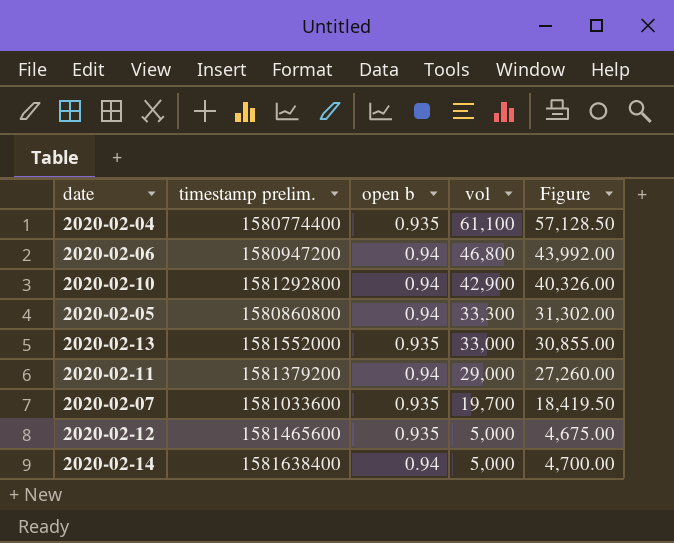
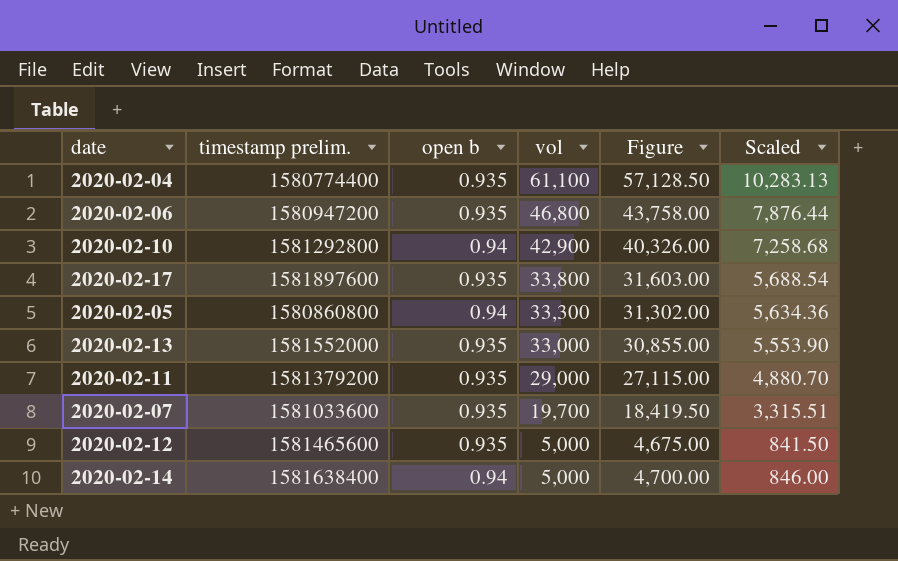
column Scaled | formula: none -> [Figure] * 0.18
2020-02-06 | open b: 0.94 -> 0.935
2020-02-06 | Figure: 43,992.00 -> 43,758.00
row 2020-02-17: none -> 1581897600 | 0.935 | 33,800 | 31,603.00 | 5,688.54
2020-02-11 | open b: 0.94 -> 0.935
2020-02-11 | Figure: 27,260.00 -> 27,115.00

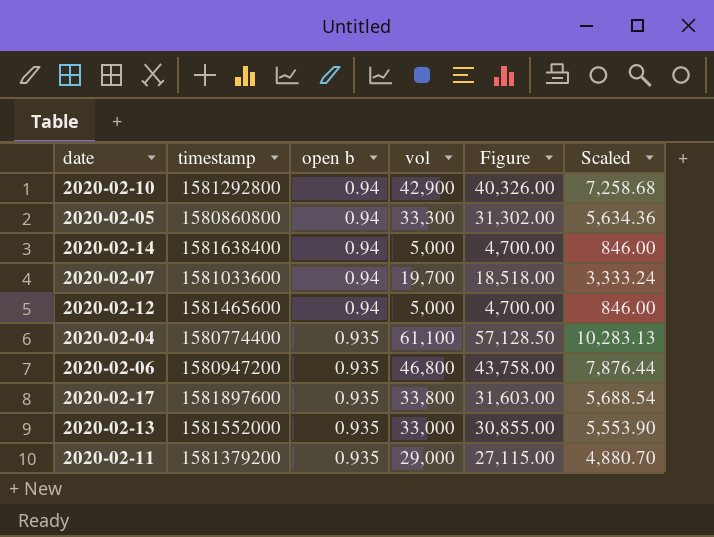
row order: vol descending -> open b descending
column name: timestamp prelim. -> timestamp
2020-02-07 | open b: 0.935 -> 0.94
2020-02-07 | Figure: 18,419.50 -> 18,518.00
2020-02-07 | Scaled: 3,315.51 -> 3,333.24
2020-02-12 | open b: 0.935 -> 0.94
2020-02-12 | Figure: 4,675.00 -> 4,700.00
2020-02-12 | Scaled: 841.50 -> 846.00

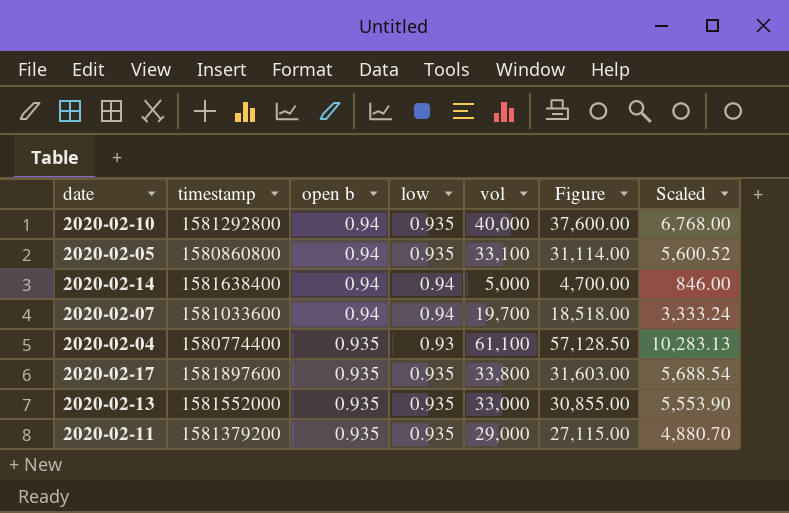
column low | position: none -> 4
row 2020-02-12: 1581465600 | 0.94 | 5,000 | 4,700.00 | 846.00 -> none
row 2020-02-06: 1580947200 | 0.935 | 46,800 | 43,758.00 | 7,876.44 -> none
2020-02-10 | vol: 42,900 -> 40,000
2020-02-10 | Figure: 40,326.00 -> 37,600.00
2020-02-10 | Scaled: 7,258.68 -> 6,768.00
2020-02-05 | vol: 33,300 -> 33,100
2020-02-05 | Figure: 31,302.00 -> 31,114.00
2020-02-05 | Scaled: 5,634.36 -> 5,600.52

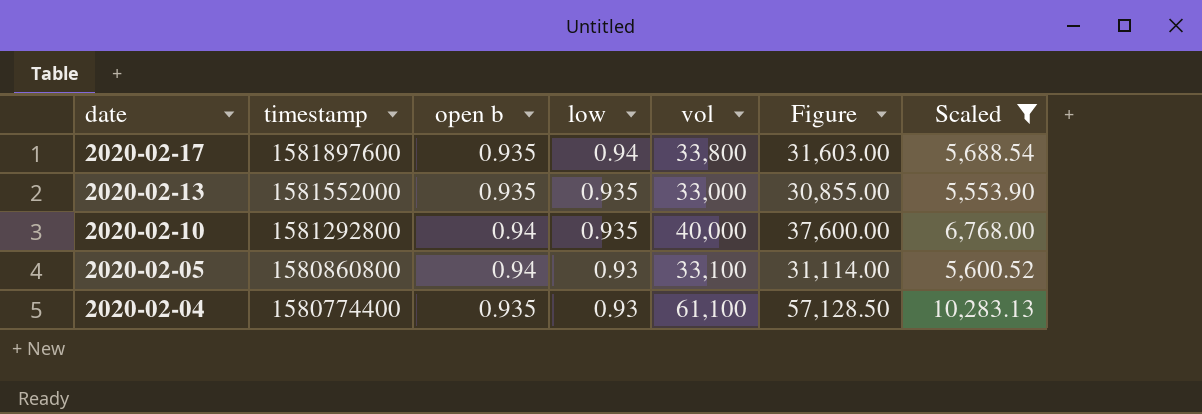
filter: none -> Scaled >= 5,553.90
row order: open b descending -> date descending
2020-02-17 | low: 0.935 -> 0.94
2020-02-05 | low: 0.935 -> 0.93

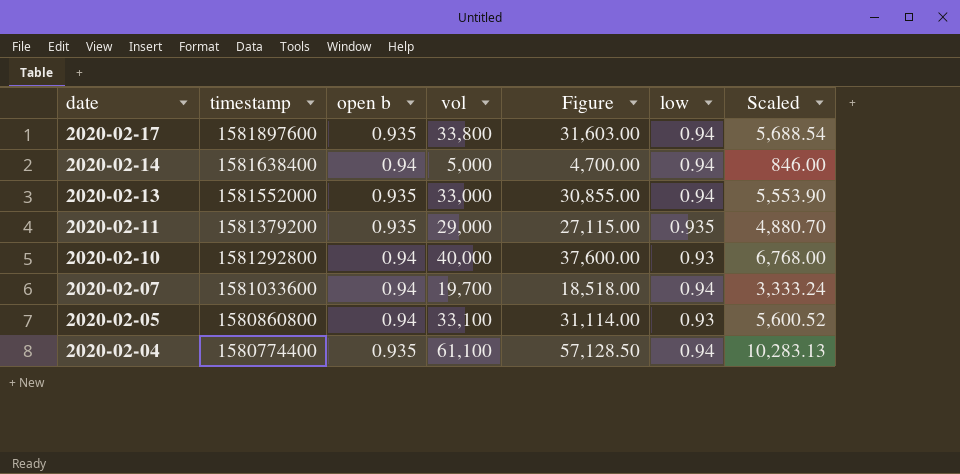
filter: Scaled >= 5,553.90 -> none
column low | position: 4 -> 6
2020-02-13 | low: 0.935 -> 0.94
2020-02-10 | low: 0.935 -> 0.93
2020-02-04 | low: 0.93 -> 0.94

